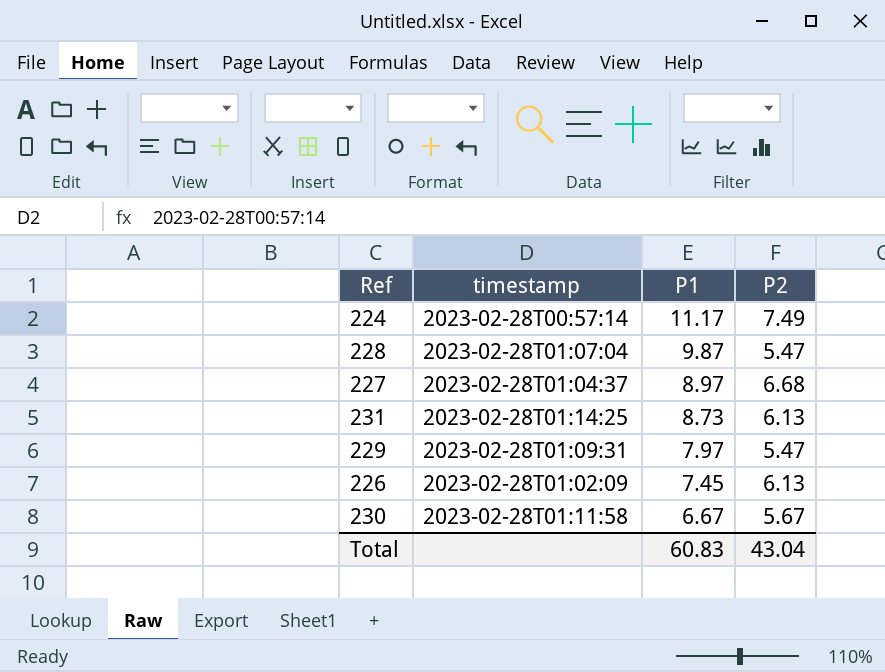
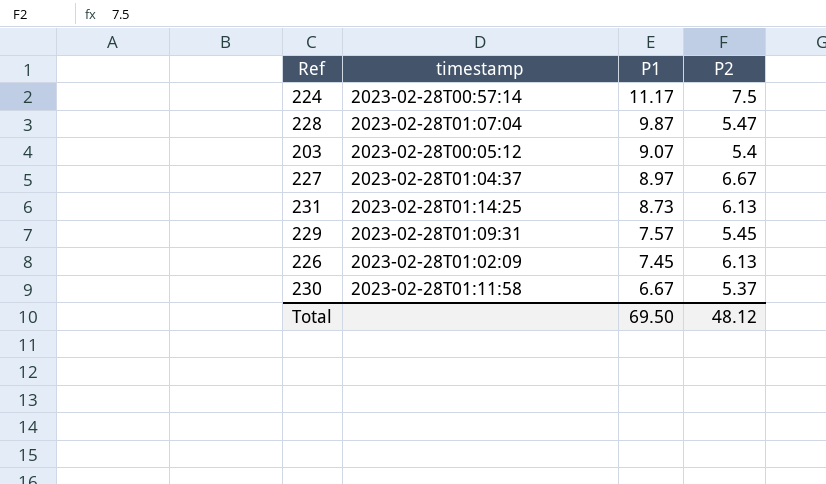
224 | P2: 7.49 -> 7.5
row 203: none -> 2023-02-28T00:05:12 | 9.07 | 5.4
227 | P2: 6.68 -> 6.67
229 | P1: 7.97 -> 7.57
229 | P2: 5.47 -> 5.45
230 | P2: 5.67 -> 5.37
Total | P1: 60.83 -> 69.50
Total | P2: 43.04 -> 48.12

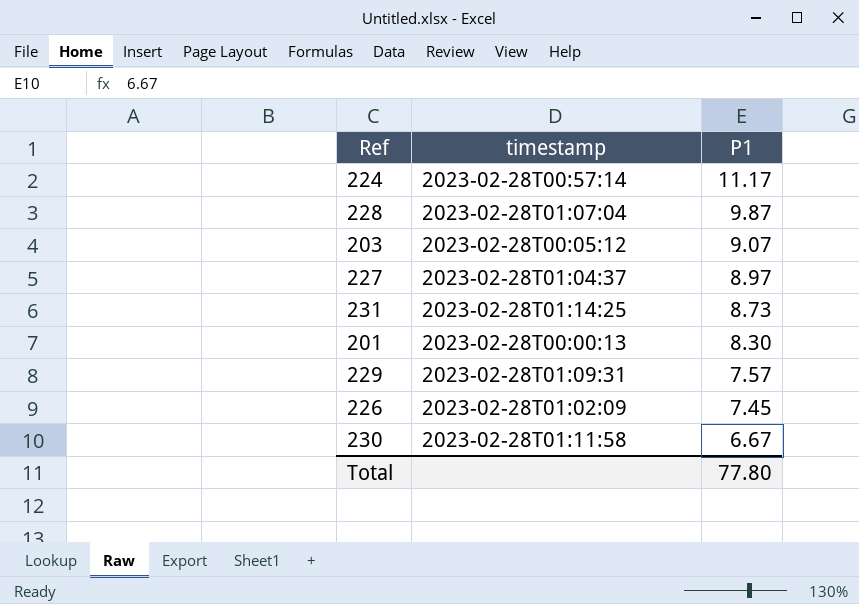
column P2 | position: 4 -> none
row 201: none -> 2023-02-28T00:00:13 | 8.30
Total | P1: 69.50 -> 77.80

